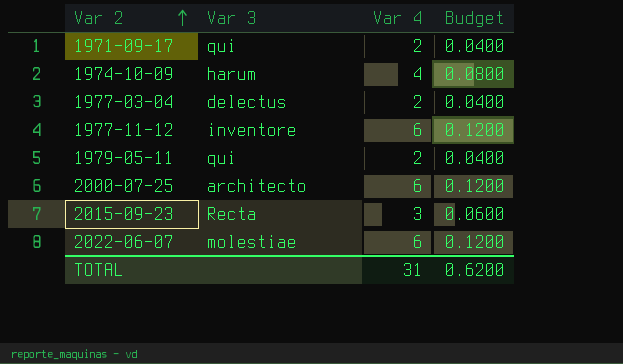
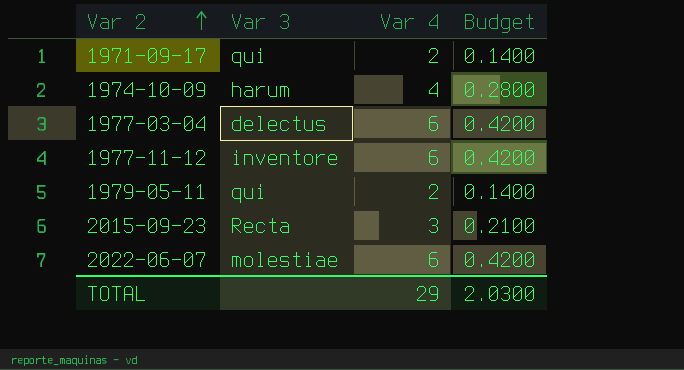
column Budget | formula: [Var 4] * 0.02 -> [Var 4] * 0.07
row 2000-07-25: architecto | 6 | 0.1200 -> none
1977-03-04 | Var 4: 2 -> 6
TOTAL | Var 4: 31 -> 29
TOTAL | Budget: 0.6200 -> 2.0300

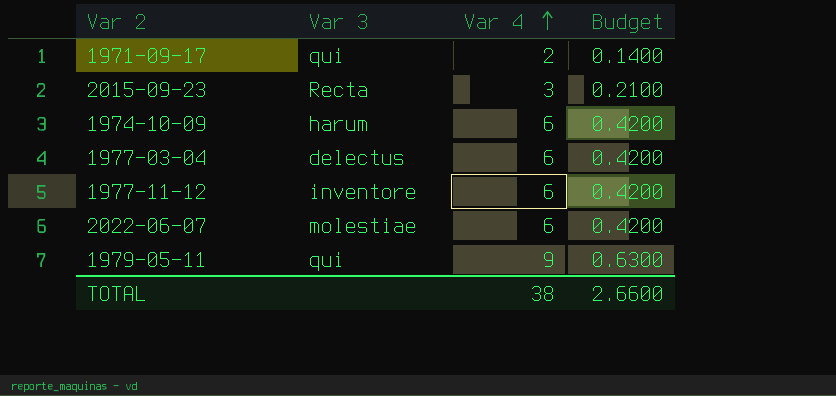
row order: Var 2 ascending -> Var 4 ascending
1974-10-09 | Var 4: 4 -> 6
1974-10-09 | Budget: 0.2800 -> 0.4200
1979-05-11 | Var 4: 2 -> 9
1979-05-11 | Budget: 0.1400 -> 0.6300
TOTAL | Var 4: 29 -> 38
TOTAL | Budget: 2.0300 -> 2.6600

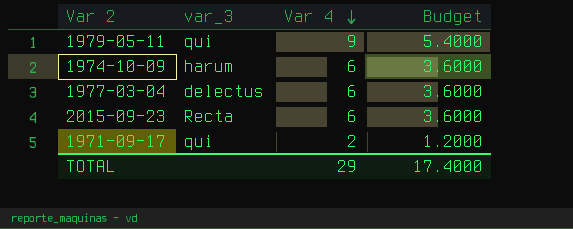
row order: Var 4 ascending -> Var 4 descending
column name: Var 3 -> var_3
column Budget | formula: [Var 4] * 0.07 -> [Var 4] * 0.6
row 1977-11-12: inventore | 6 | 0.4200 -> none
row 2022-06-07: molestiae | 6 | 0.4200 -> none
2015-09-23 | Var 4: 3 -> 6
TOTAL | Var 4: 38 -> 29
TOTAL | Budget: 2.6600 -> 17.4000

